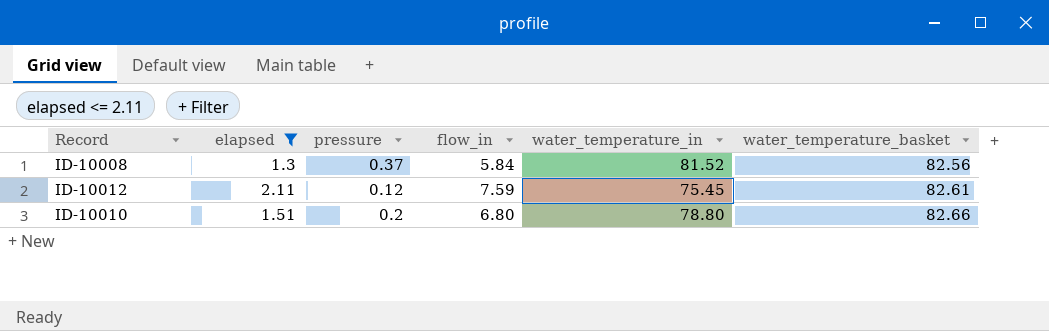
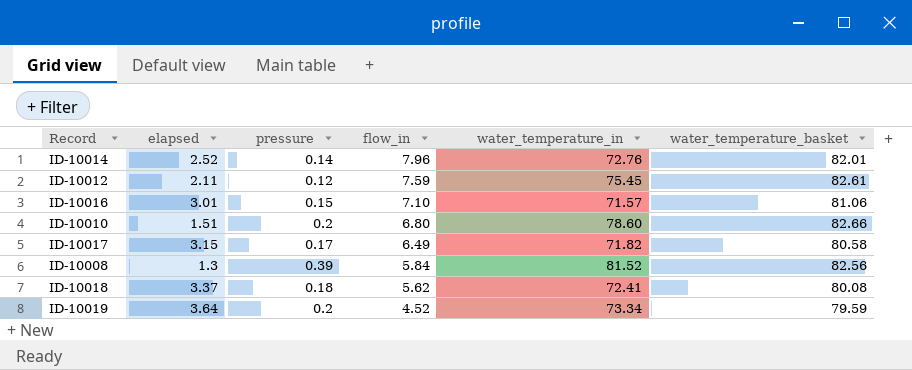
filter: elapsed <= 2.11 -> none
row order: water_temperature_basket ascending -> flow_in descending
ID-10010 | water_temperature_in: 78.80 -> 78.60
ID-10008 | pressure: 0.37 -> 0.39

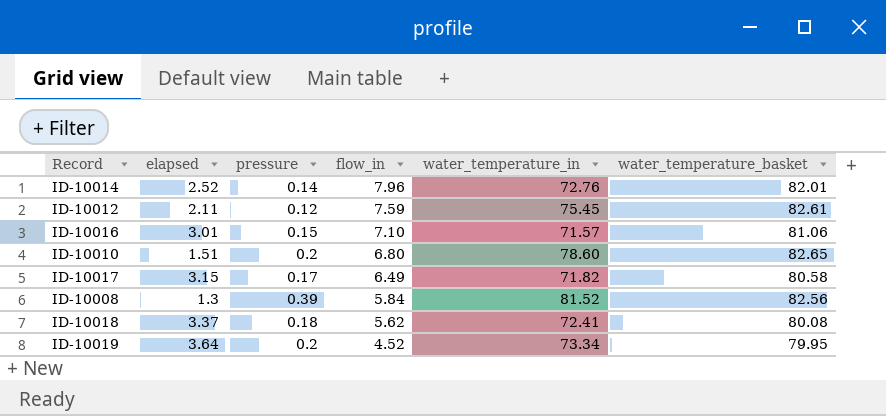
ID-10010 | water_temperature_basket: 82.66 -> 82.65
ID-10019 | water_temperature_basket: 79.59 -> 79.95

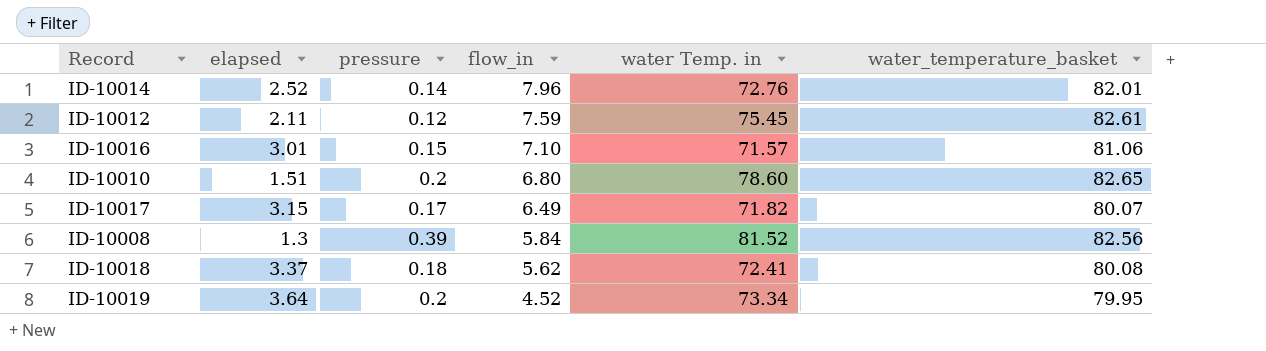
column name: water_temperature_in -> water Temp. in
ID-10017 | water_temperature_basket: 80.58 -> 80.07

